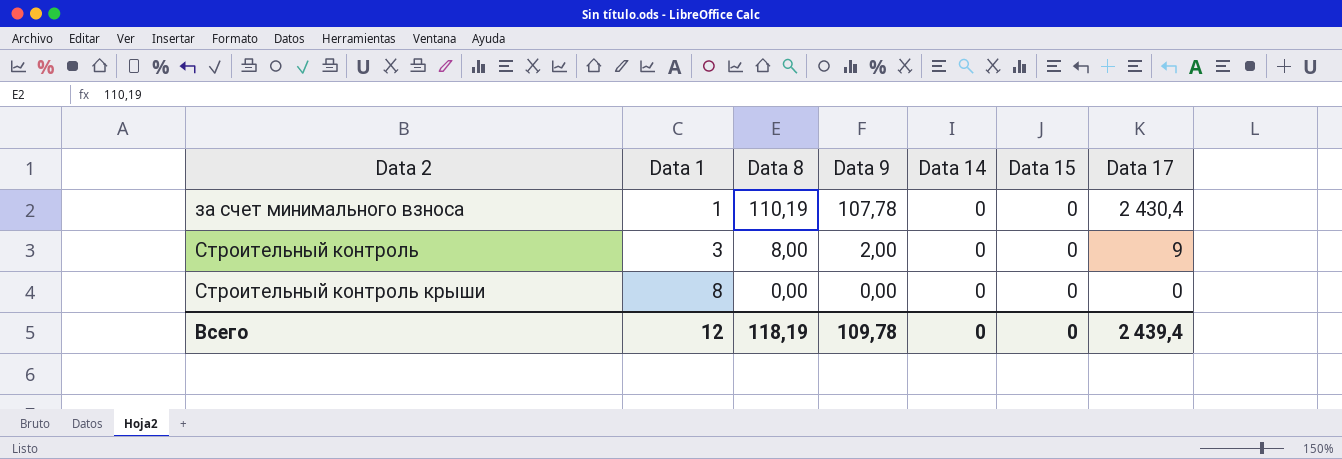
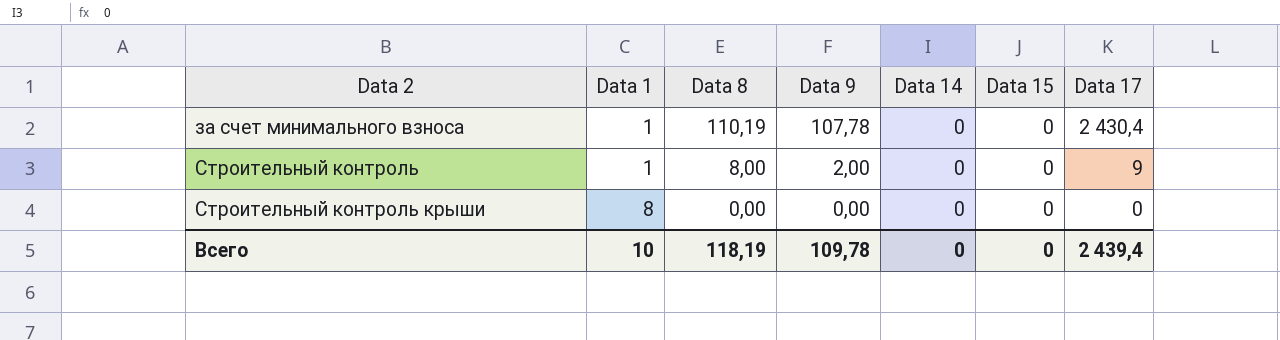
Строительный контроль | Data 1: 3 -> 1
Всего | Data 1: 12 -> 10

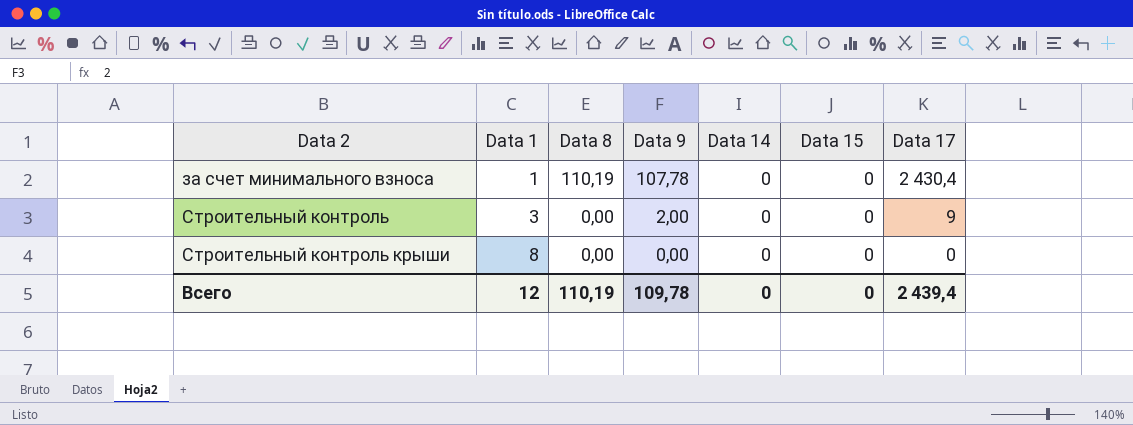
Строительный контроль | Data 1: 1 -> 3
Строительный контроль | Data 8: 8,00 -> 0,00
Всего | Data 1: 10 -> 12
Всего | Data 8: 118,19 -> 110,19

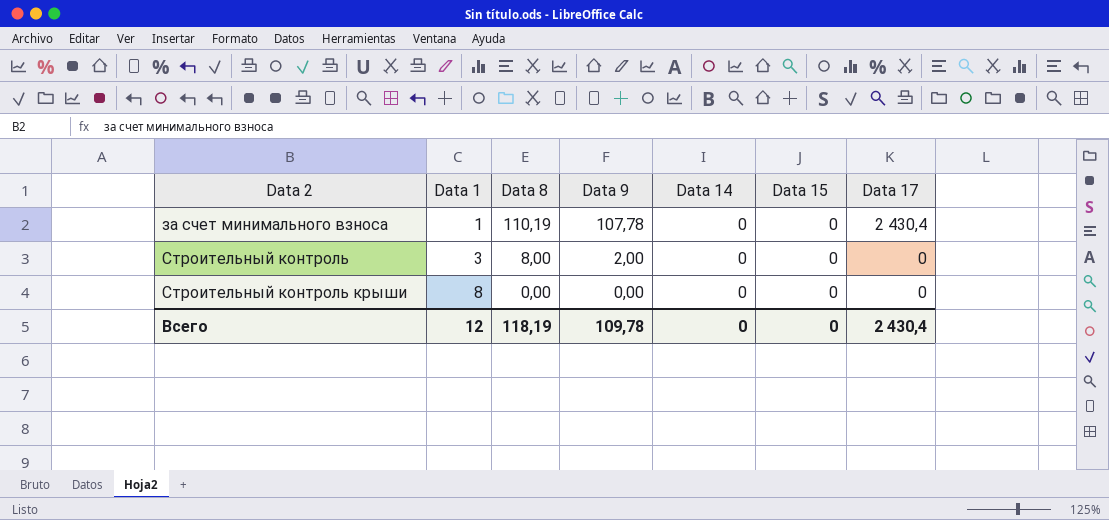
Строительный контроль | Data 8: 0,00 -> 8,00
Строительный контроль | Data 17: 9 -> 0
Всего | Data 8: 110,19 -> 118,19
Всего | Data 17: 2 439,4 -> 2 430,4

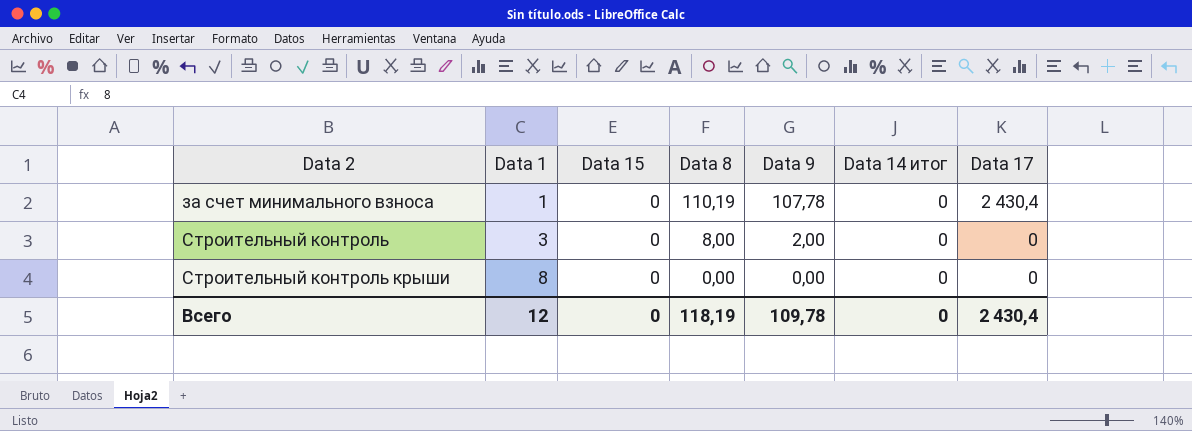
column Data 15 | position: 6 -> 3
column name: Data 14 -> Data 14 итог

